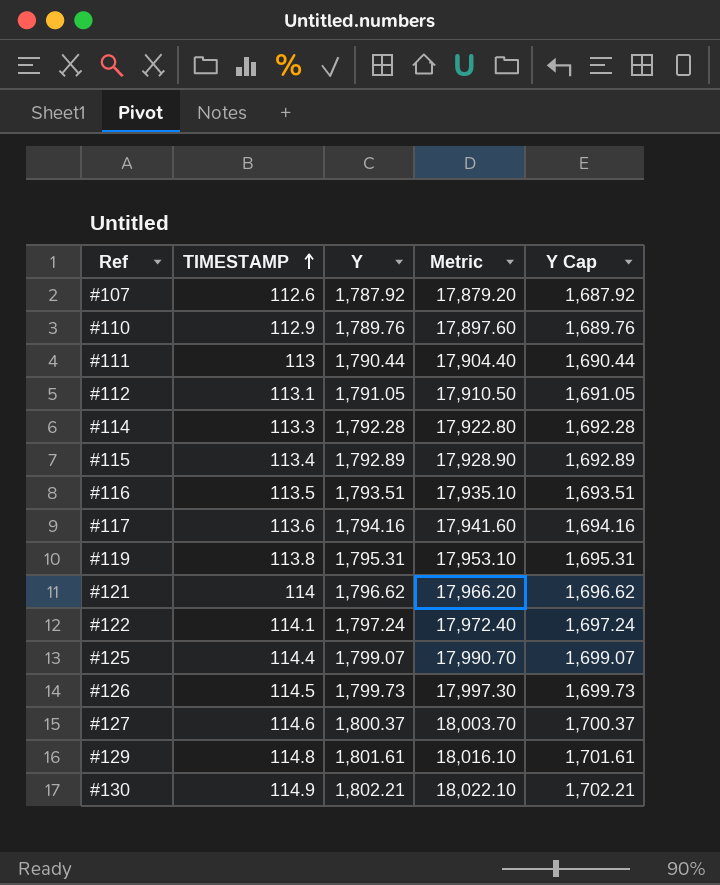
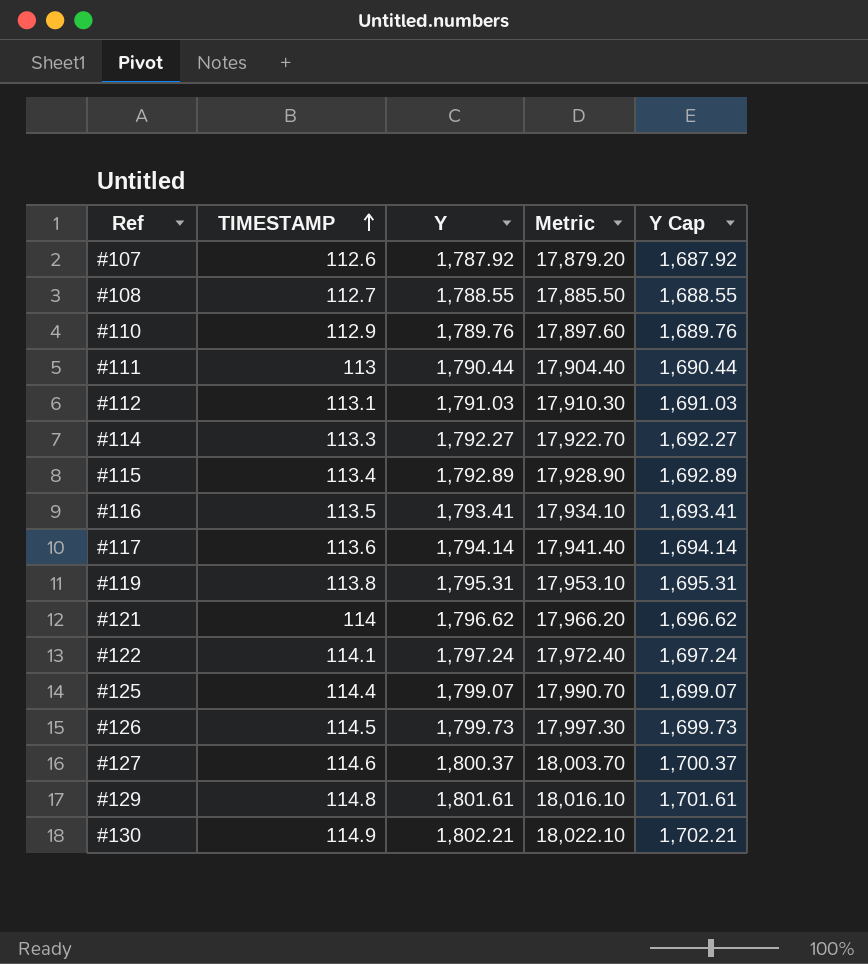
row #108: none -> 112.7 | 1,788.55 | 17,885.50 | 1,688.55
#112 | Y: 1,791.05 -> 1,791.03
#112 | Metric: 17,910.50 -> 17,910.30
#112 | Y Cap: 1,691.05 -> 1,691.03
#114 | Y: 1,792.28 -> 1,792.27
#114 | Metric: 17,922.80 -> 17,922.70
#114 | Y Cap: 1,692.28 -> 1,692.27
#116 | Y: 1,793.51 -> 1,793.41
#116 | Metric: 17,935.10 -> 17,934.10
#116 | Y Cap: 1,693.51 -> 1,693.41
#117 | Y: 1,794.16 -> 1,794.14
#117 | Metric: 17,941.60 -> 17,941.40
#117 | Y Cap: 1,694.16 -> 1,694.14

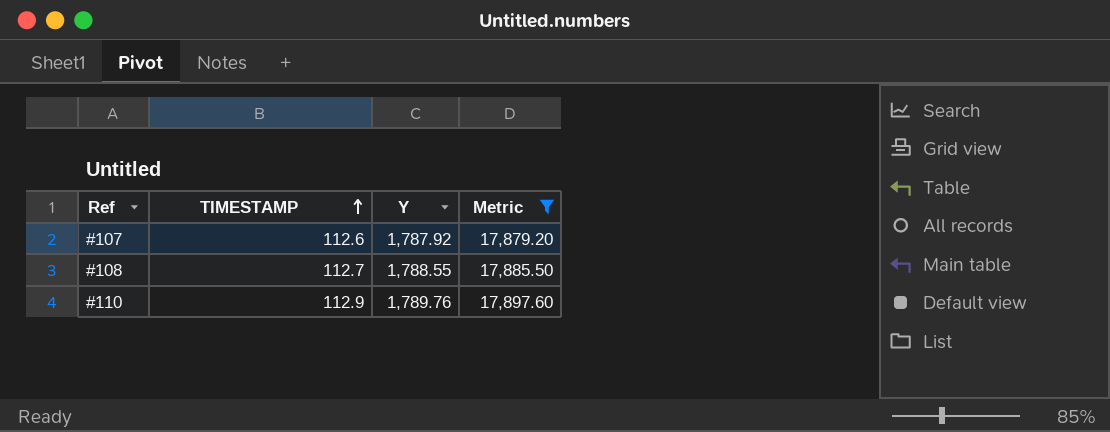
filter: none -> Metric <= 17,897.60
column Y Cap | formula: [Y] - 100 -> none

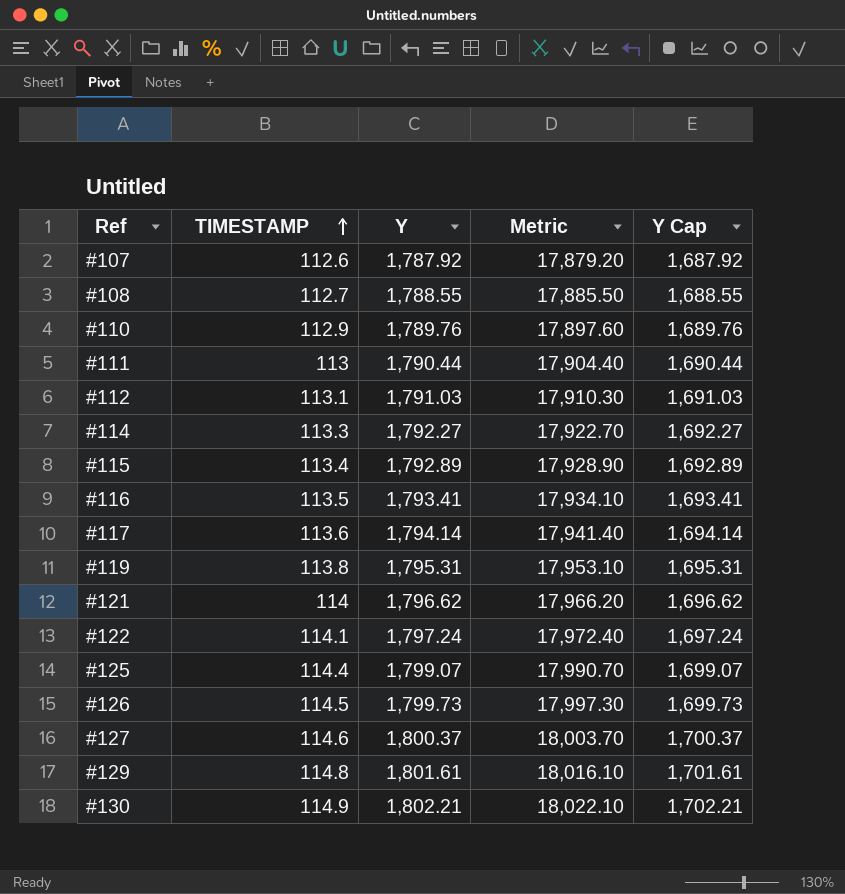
filter: Metric <= 17,897.60 -> none
column Y Cap | formula: none -> [Y] - 100

